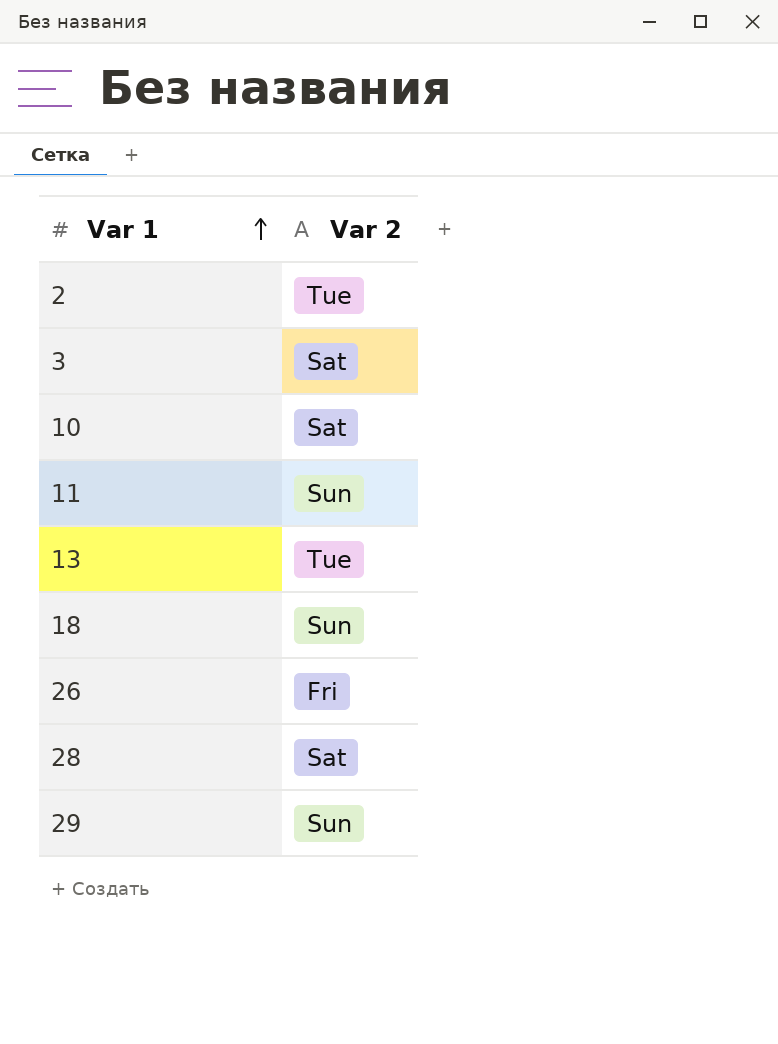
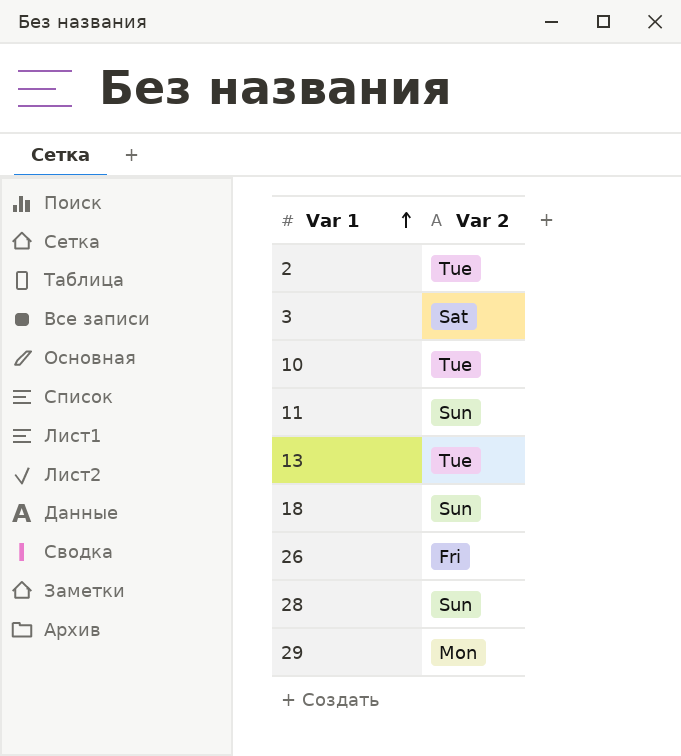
10 | Var 2: Sat -> Tue
28 | Var 2: Sat -> Sun
29 | Var 2: Sun -> Mon

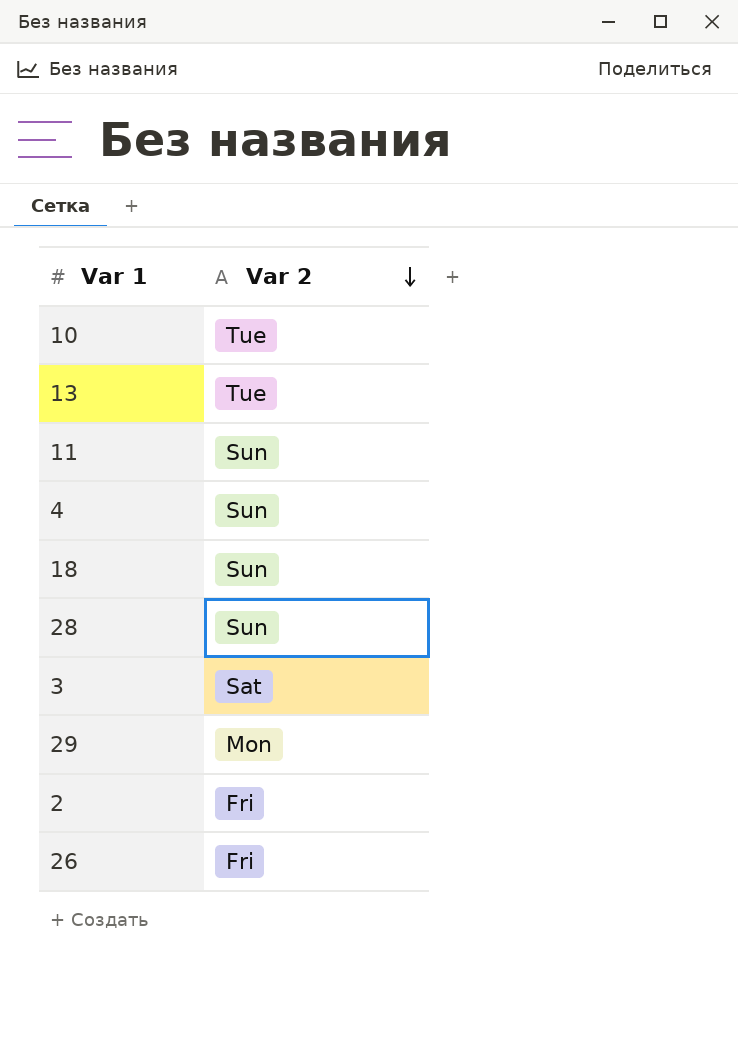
row order: Var 1 ascending -> Var 2 descending
row 4: none -> Sun
2 | Var 2: Tue -> Fri

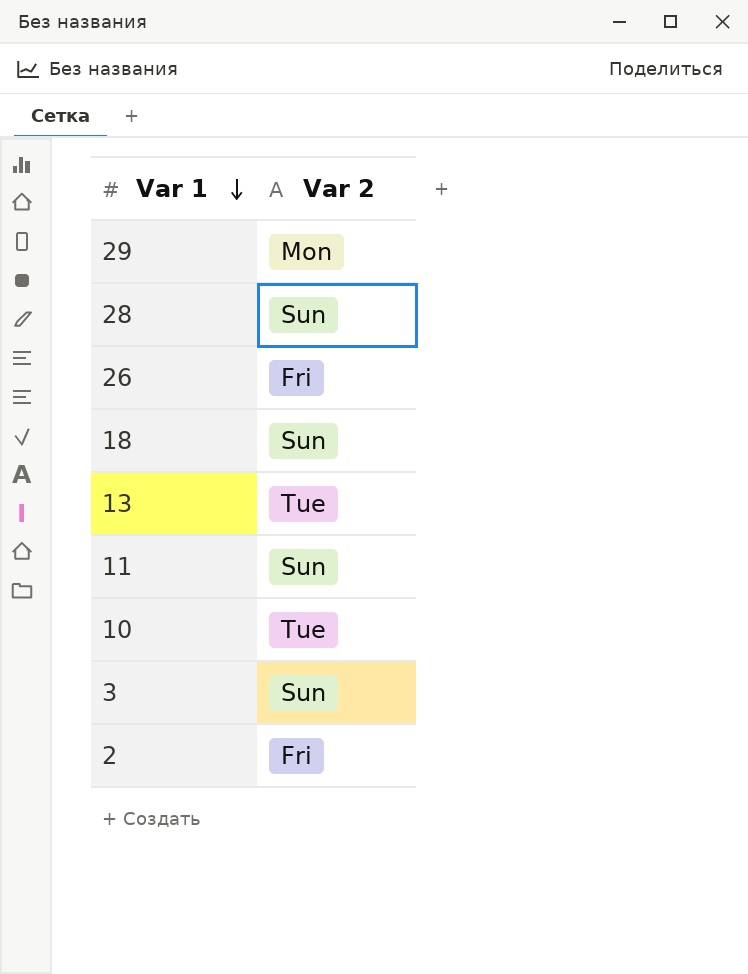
row order: Var 2 descending -> Var 1 descending
row 4: Sun -> none
3 | Var 2: Sat -> Sun

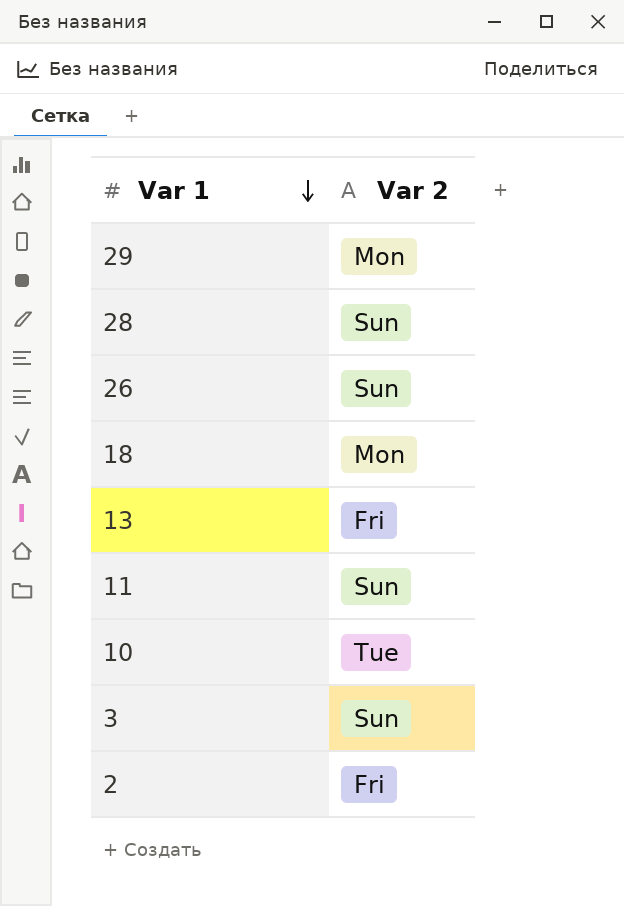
26 | Var 2: Fri -> Sun
18 | Var 2: Sun -> Mon
13 | Var 2: Tue -> Fri

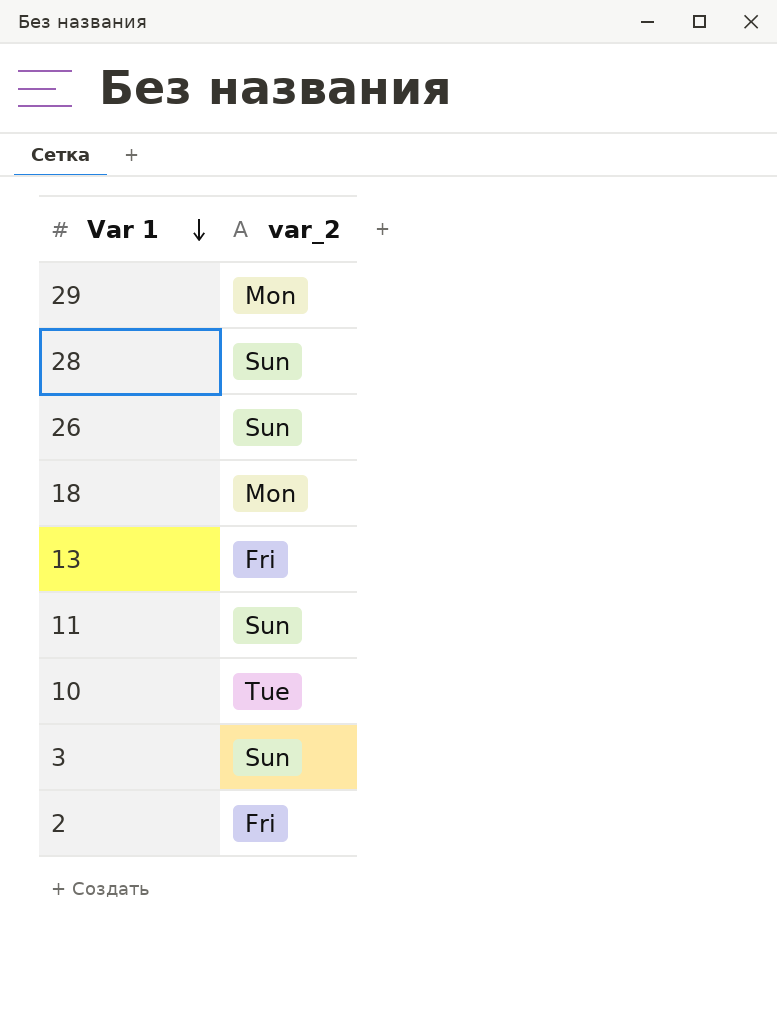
column name: Var 2 -> var_2

